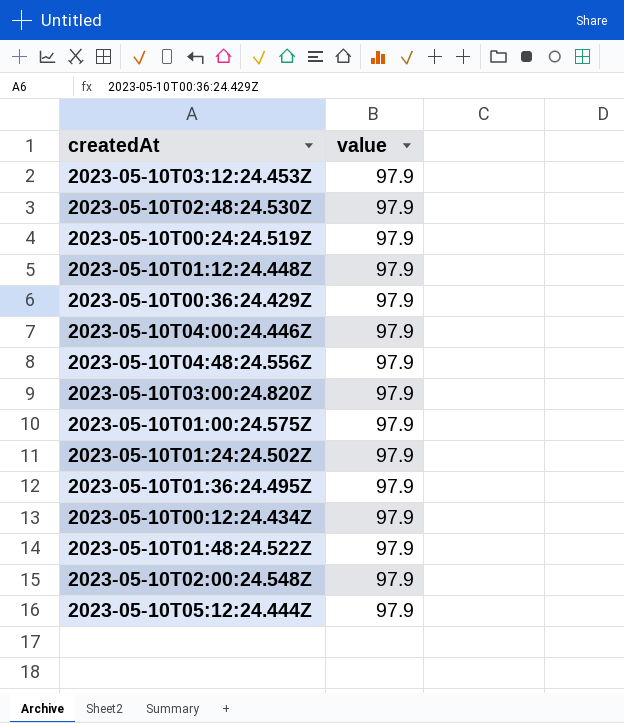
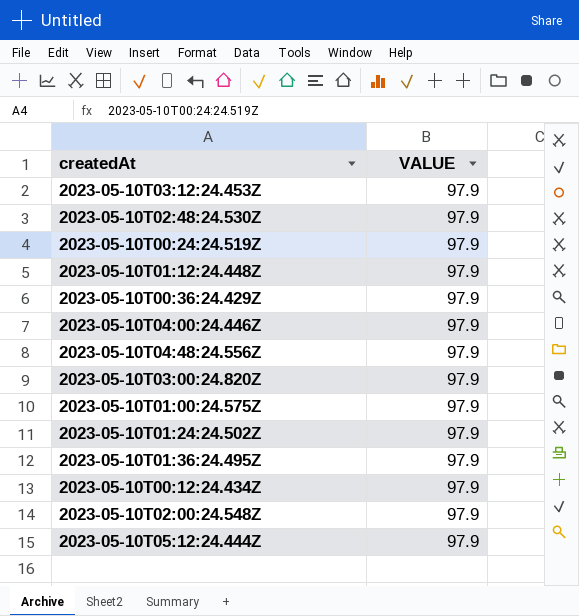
column name: value -> VALUE
row 2023-05-10T01:48:24.522Z: 97.9 -> none

